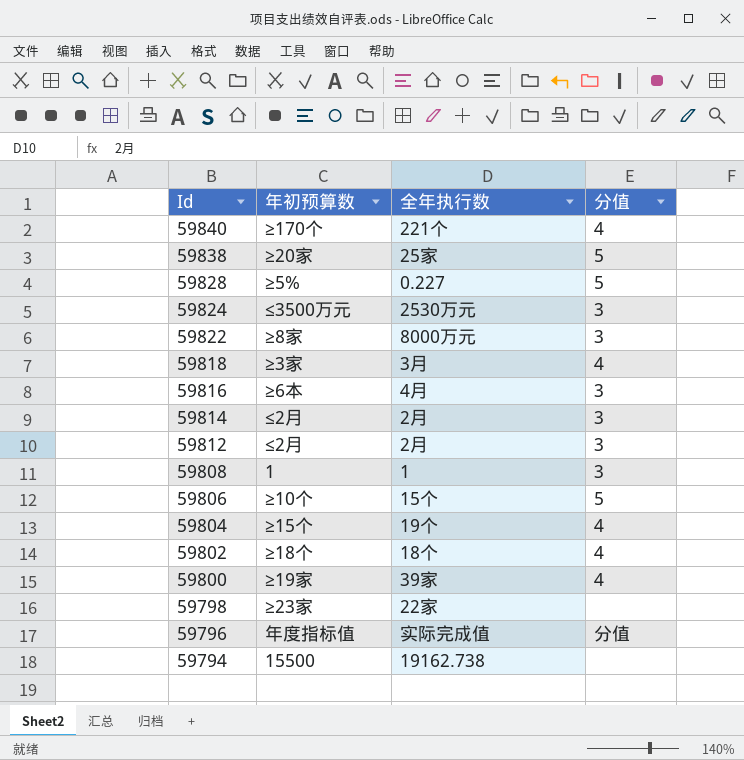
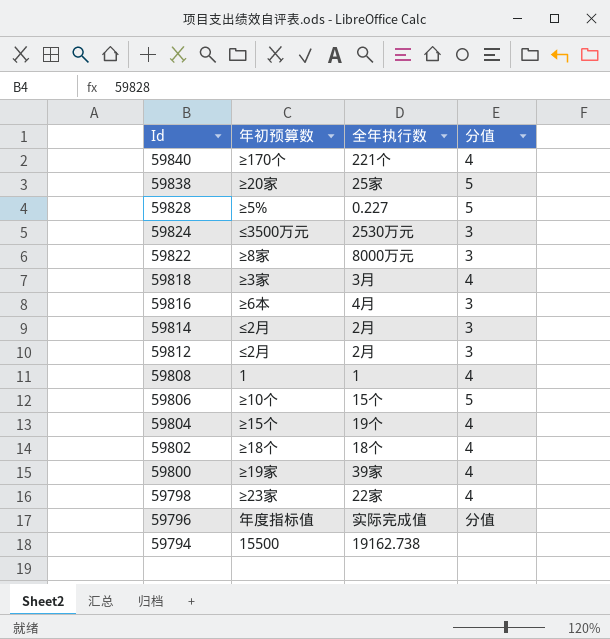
59808 | 分值: 3 -> 4
59798 | 分值: none -> 4

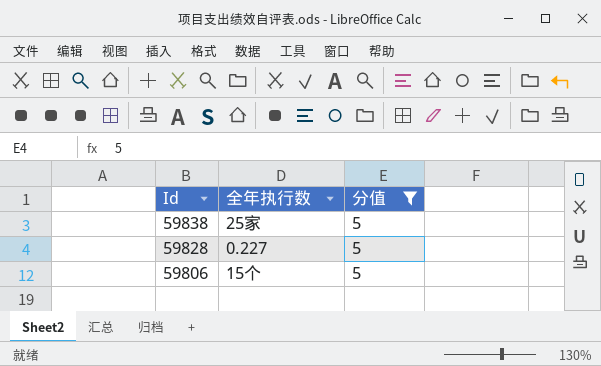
filter: none -> 分值 = 5
column 年初预算数 | position: 2 -> none

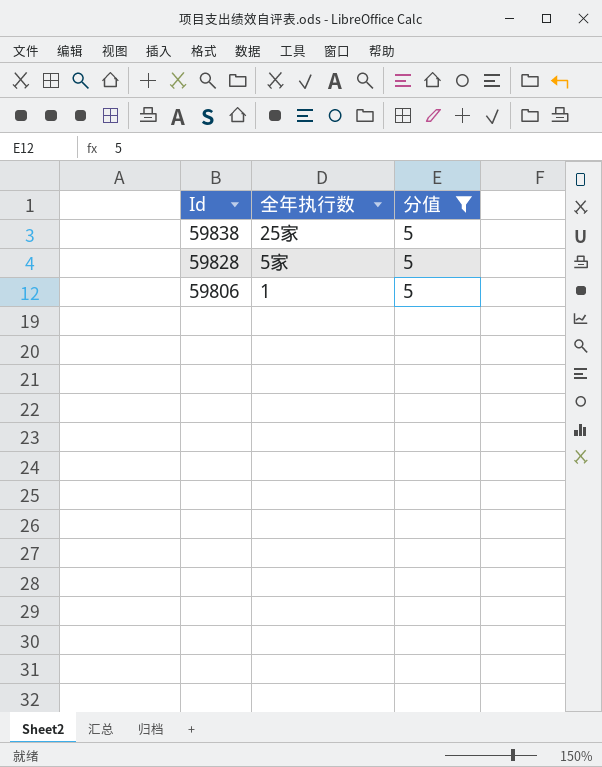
59828 | 全年执行数: 0.227 -> 5家
59806 | 全年执行数: 15个 -> 1

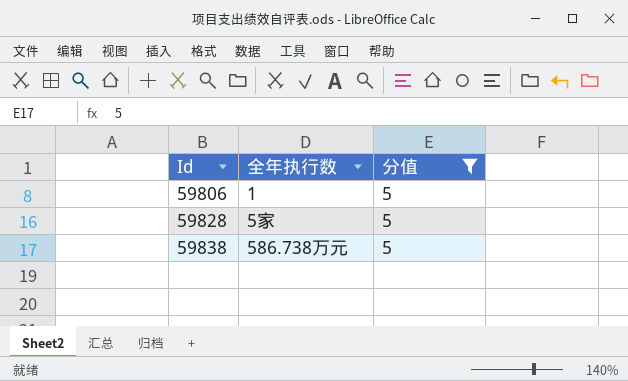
row order: Id descending -> Id ascending
59838 | 全年执行数: 25家 -> 586.738万元

